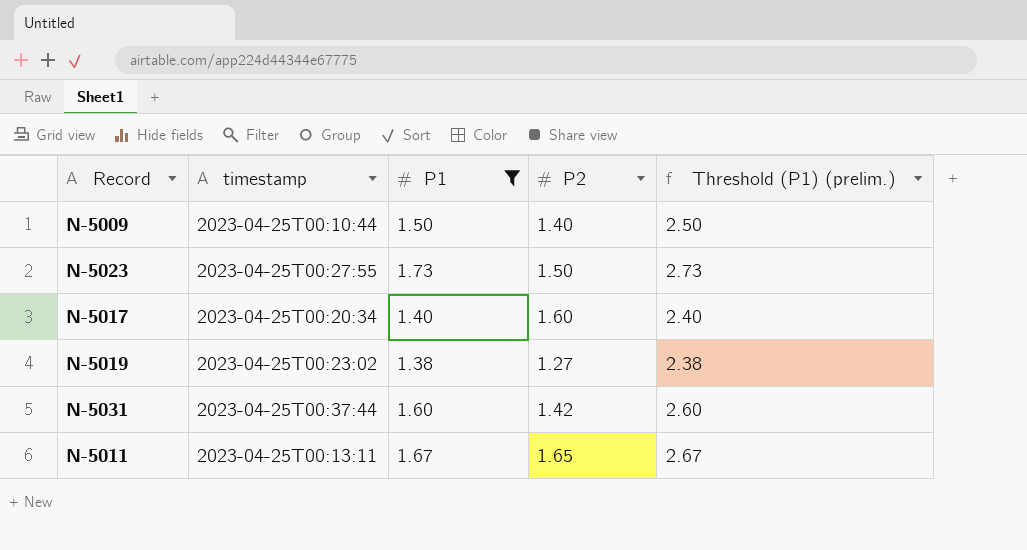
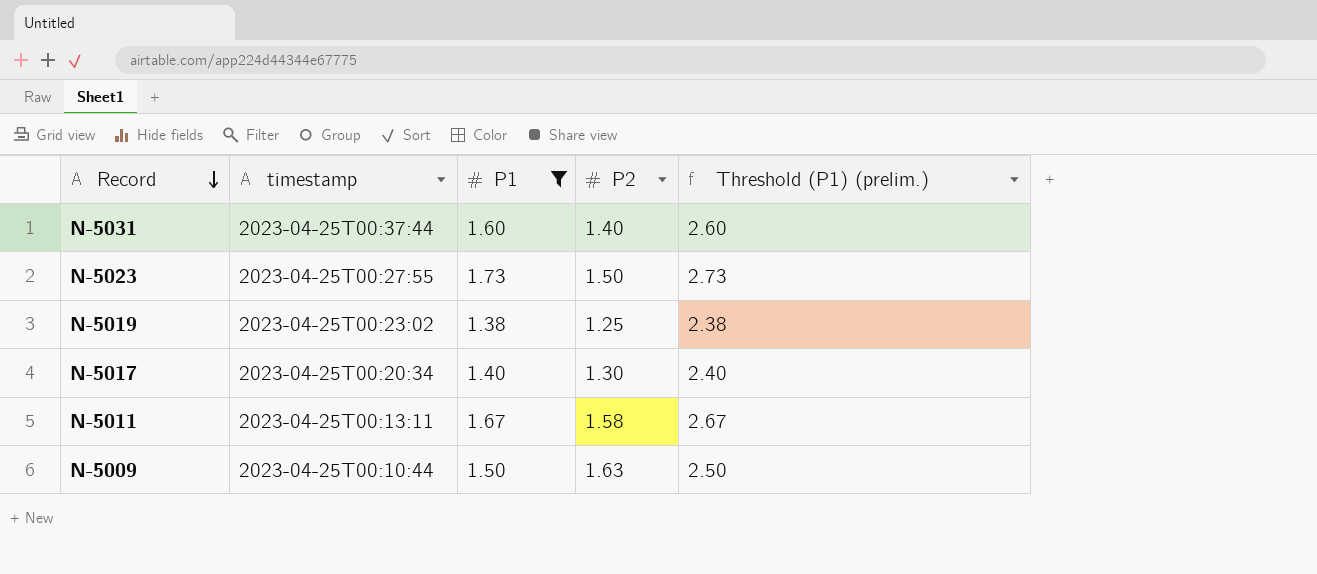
row order: none -> Record descending
N-5031 | P2: 1.42 -> 1.40
N-5019 | P2: 1.27 -> 1.25
N-5017 | P2: 1.60 -> 1.30
N-5011 | P2: 1.65 -> 1.58
N-5009 | P2: 1.40 -> 1.63

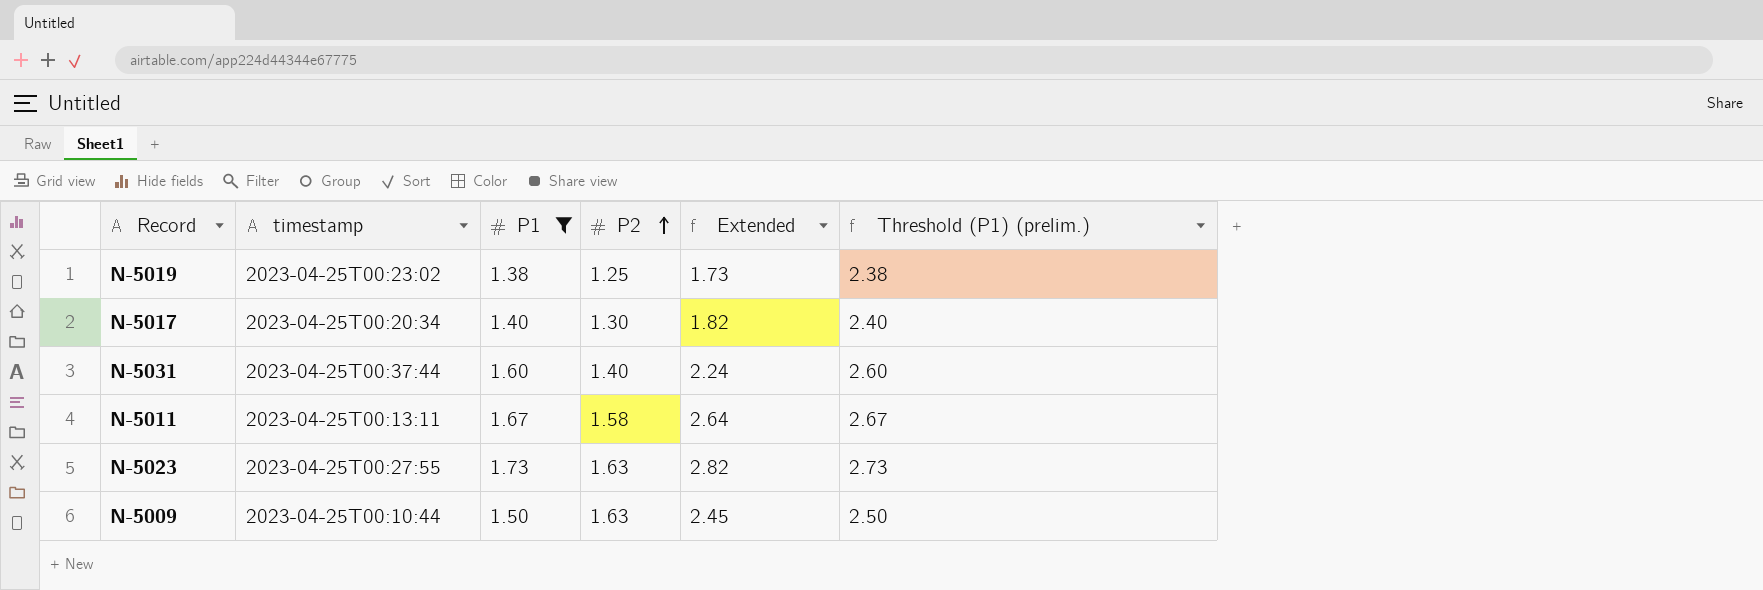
row order: Record descending -> P2 ascending
column Extended | formula: none -> [P1] * [P2]
N-5023 | P2: 1.50 -> 1.63

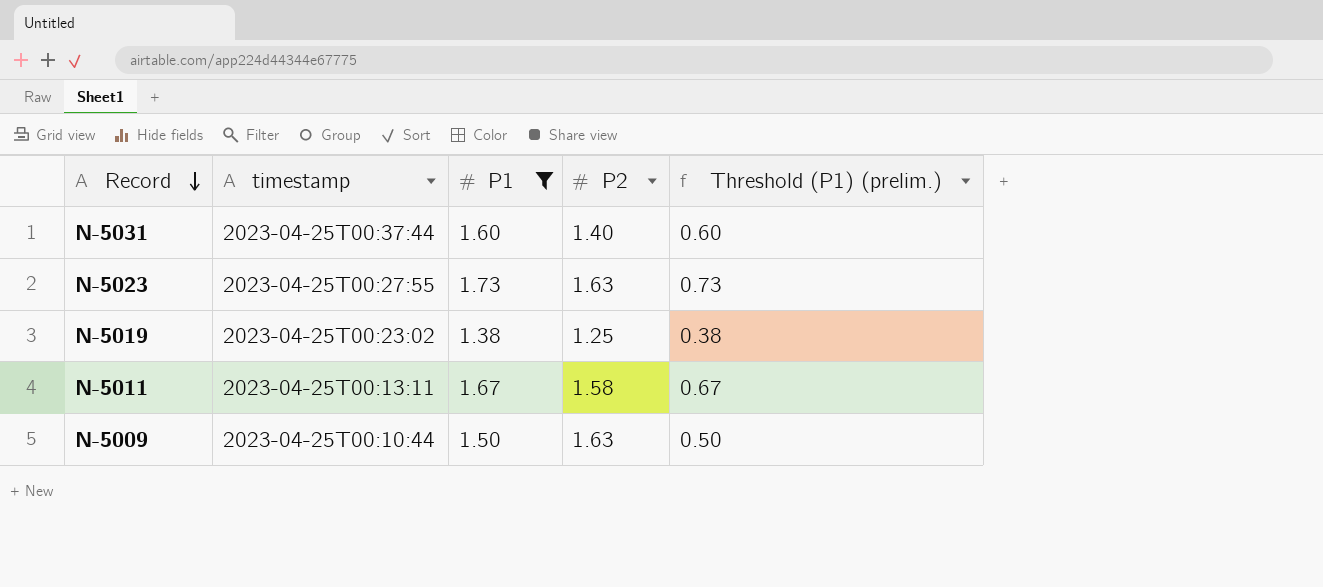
row order: P2 ascending -> Record descending
column Extended | formula: [P1] * [P2] -> none
column Threshold (P1) (prelim.) | formula: [P1] + 1 -> [P1] - 1
row N-5017: 2023-04-25T00:20:34 | 1.40 | 1.30 | 1.82 | 2.40 -> none

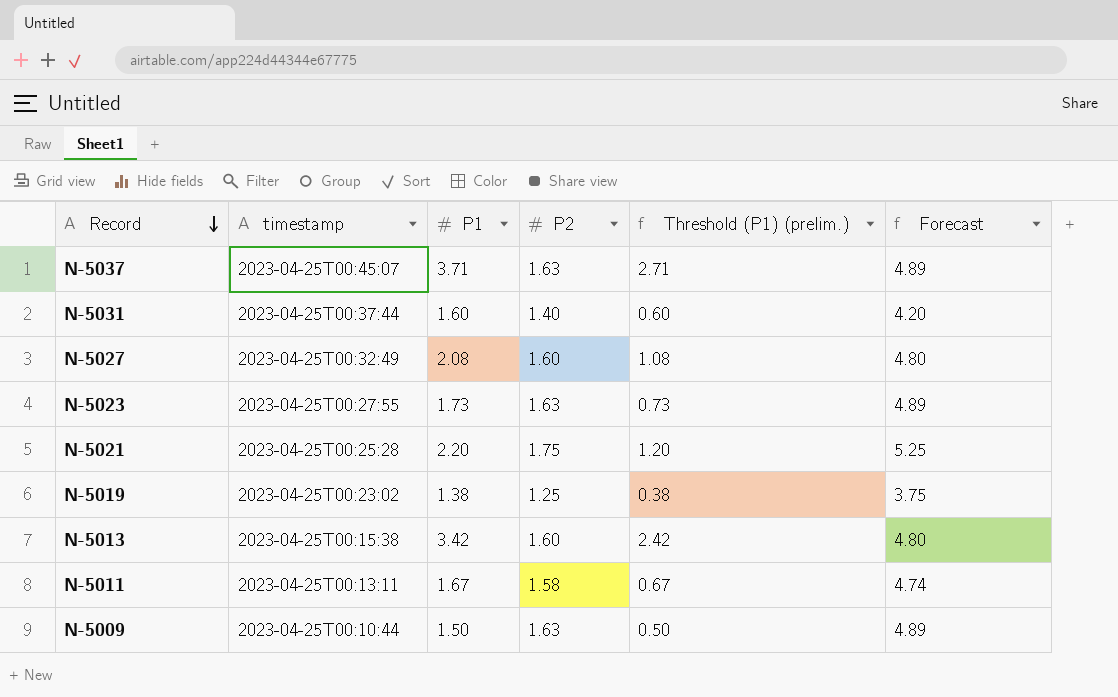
filter: P1 <= 1.73 -> none
column Forecast | formula: none -> [P2] * 3

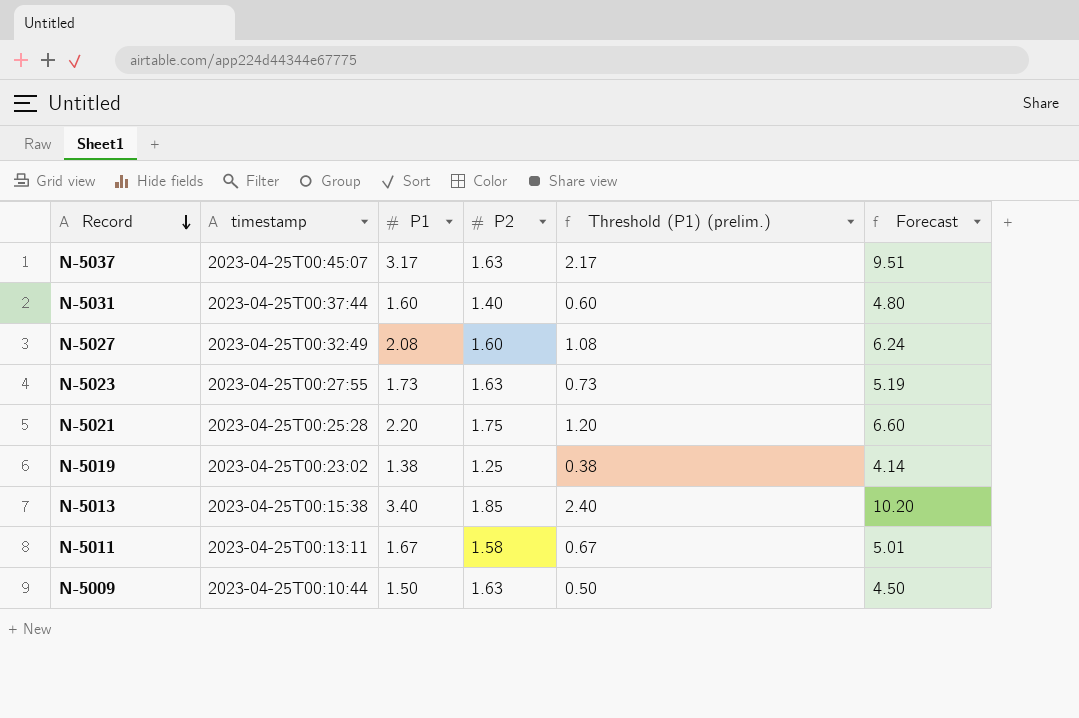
column Forecast | formula: [P2] * 3 -> [P1] * 3
N-5037 | P1: 3.71 -> 3.17
N-5037 | Threshold (P1) (prelim.): 2.71 -> 2.17
N-5013 | P1: 3.42 -> 3.40
N-5013 | P2: 1.60 -> 1.85
N-5013 | Threshold (P1) (prelim.): 2.42 -> 2.40

